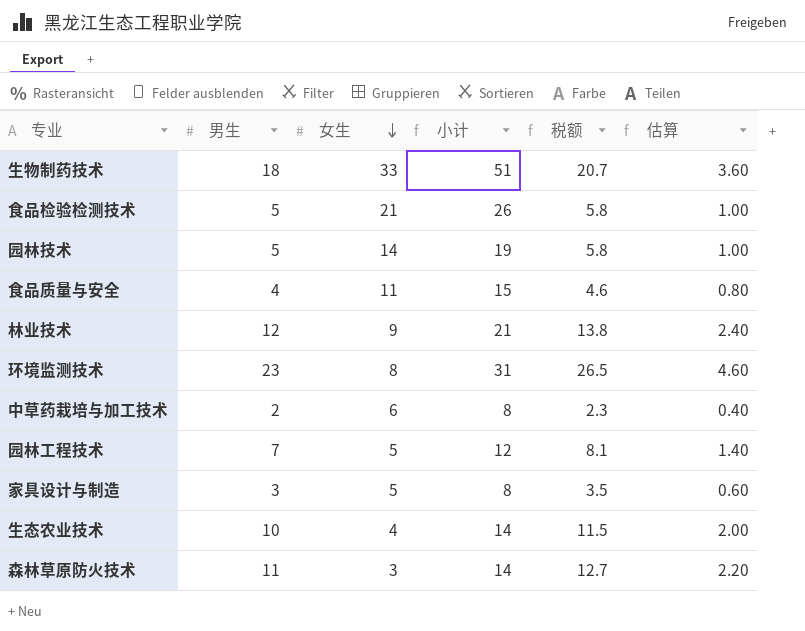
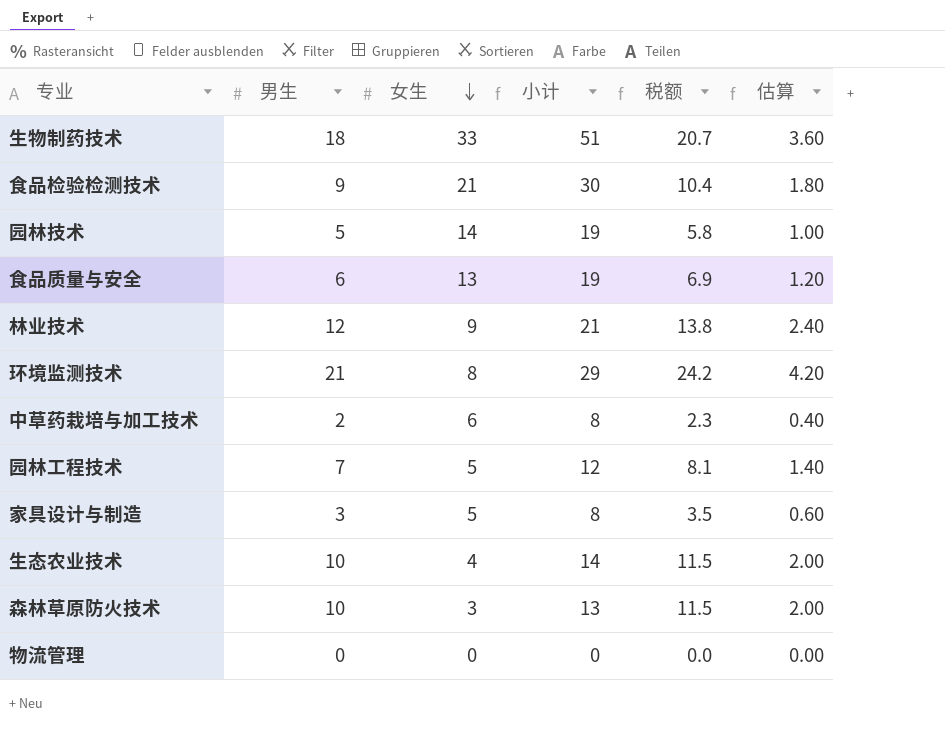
食品检验检测技术 | 男生: 5 -> 9
食品检验检测技术 | 小计: 26 -> 30
食品检验检测技术 | 税额: 5.8 -> 10.4
食品检验检测技术 | 估算: 1.00 -> 1.80
食品质量与安全 | 男生: 4 -> 6
食品质量与安全 | 女生: 11 -> 13
食品质量与安全 | 小计: 15 -> 19
食品质量与安全 | 税额: 4.6 -> 6.9
食品质量与安全 | 估算: 0.80 -> 1.20
环境监测技术 | 男生: 23 -> 21
环境监测技术 | 小计: 31 -> 29
环境监测技术 | 税额: 26.5 -> 24.2
环境监测技术 | 估算: 4.60 -> 4.20
森林草原防火技术 | 男生: 11 -> 10
森林草原防火技术 | 小计: 14 -> 13
森林草原防火技术 | 税额: 12.7 -> 11.5
森林草原防火技术 | 估算: 2.20 -> 2.00
row 物流管理: none -> 0 | 0 | 0 | 0.0 | 0.00

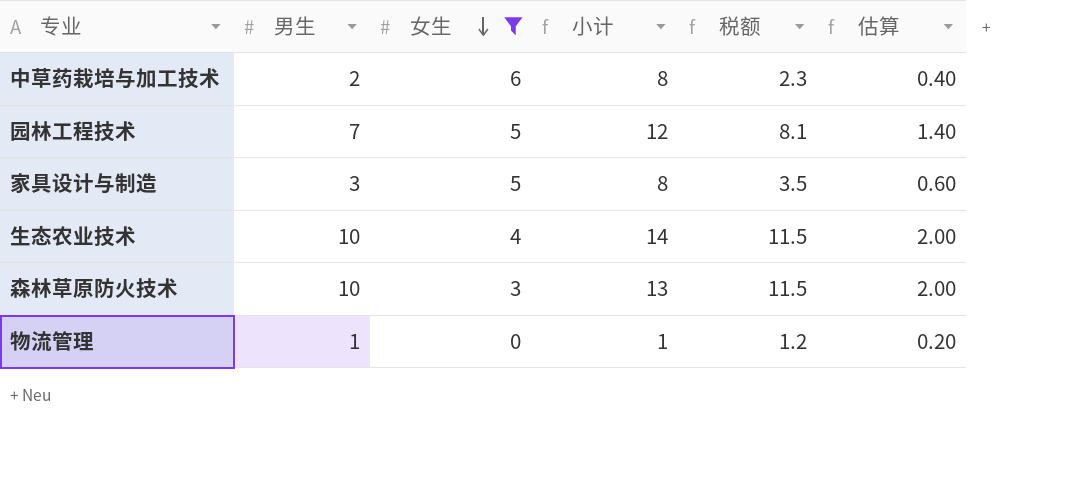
filter: none -> 女生 <= 6
物流管理 | 男生: 0 -> 1
物流管理 | 小计: 0 -> 1
物流管理 | 税额: 0.0 -> 1.2
物流管理 | 估算: 0.00 -> 0.20

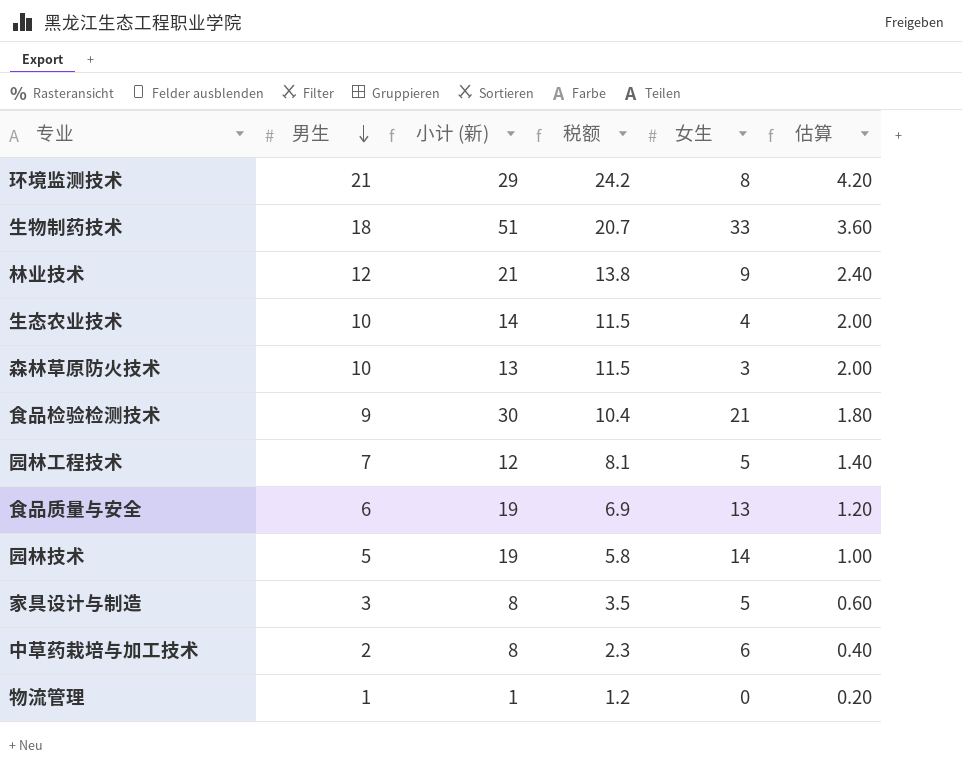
filter: 女生 <= 6 -> none
row order: 女生 descending -> 男生 descending
column name: 小计 -> 小计 (新)
column 女生 | position: 3 -> 5

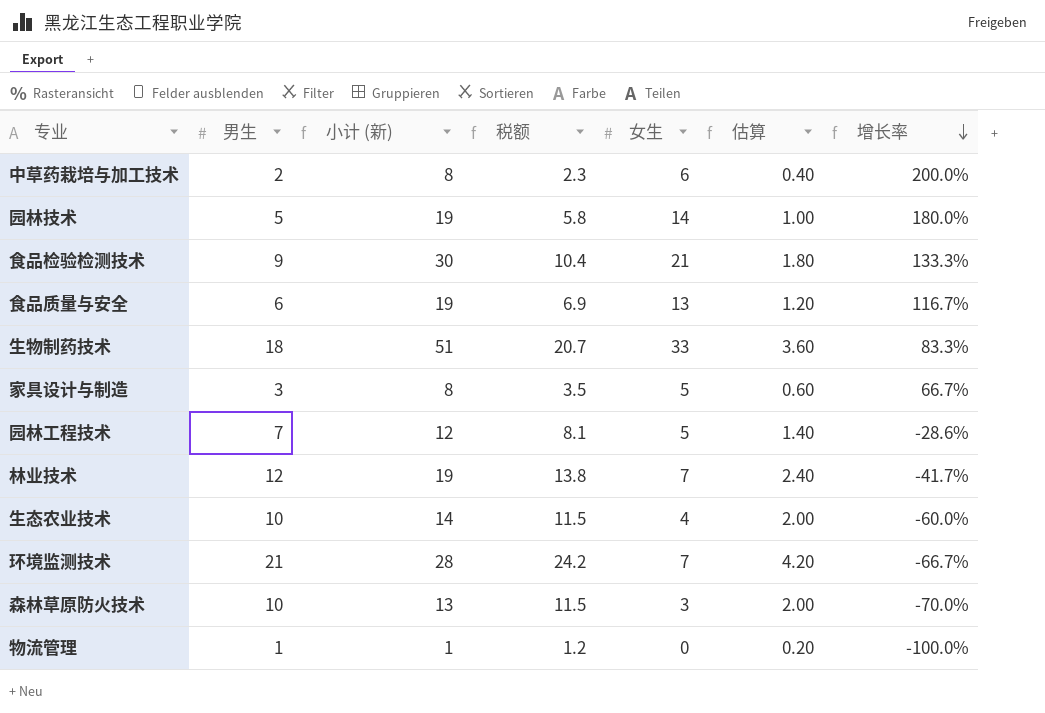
row order: 男生 descending -> 增长率 descending
column 增长率 | formula: none -> ([女生] - [男生]) / [男生]
林业技术 | 小计 (新): 21 -> 19
林业技术 | 女生: 9 -> 7
环境监测技术 | 小计 (新): 29 -> 28
环境监测技术 | 女生: 8 -> 7

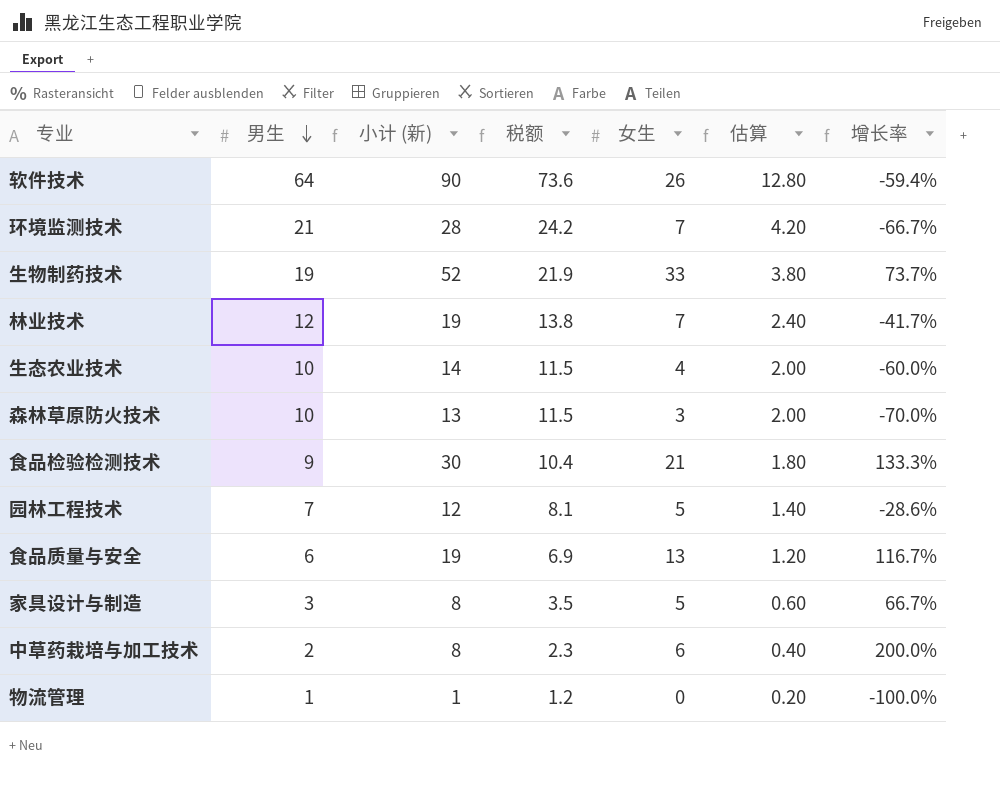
row order: 增长率 descending -> 男生 descending
row 园林技术: 5 | 19 | 5.8 | 14 | 1.00 | 180.0% -> none
row 软件技术: none -> 64 | 90 | 73.6 | 26 | 12.80 | -59.4%
生物制药技术 | 男生: 18 -> 19
生物制药技术 | 小计 (新): 51 -> 52
生物制药技术 | 税额: 20.7 -> 21.9
生物制药技术 | 估算: 3.60 -> 3.80
生物制药技术 | 增长率: 83.3% -> 73.7%

